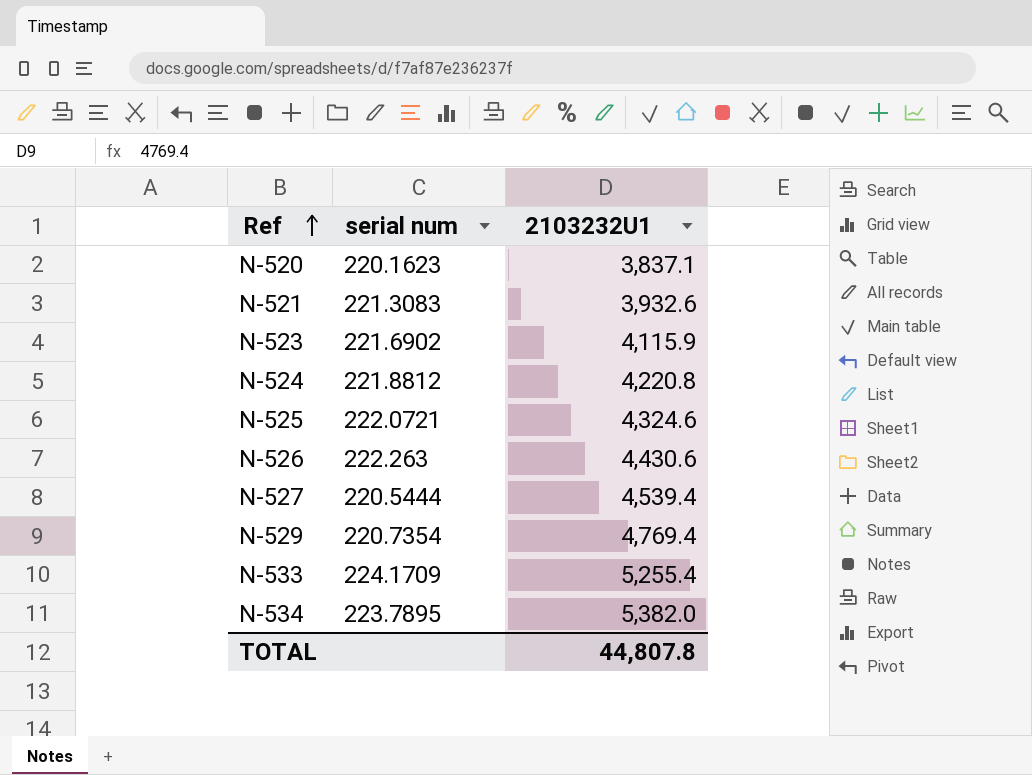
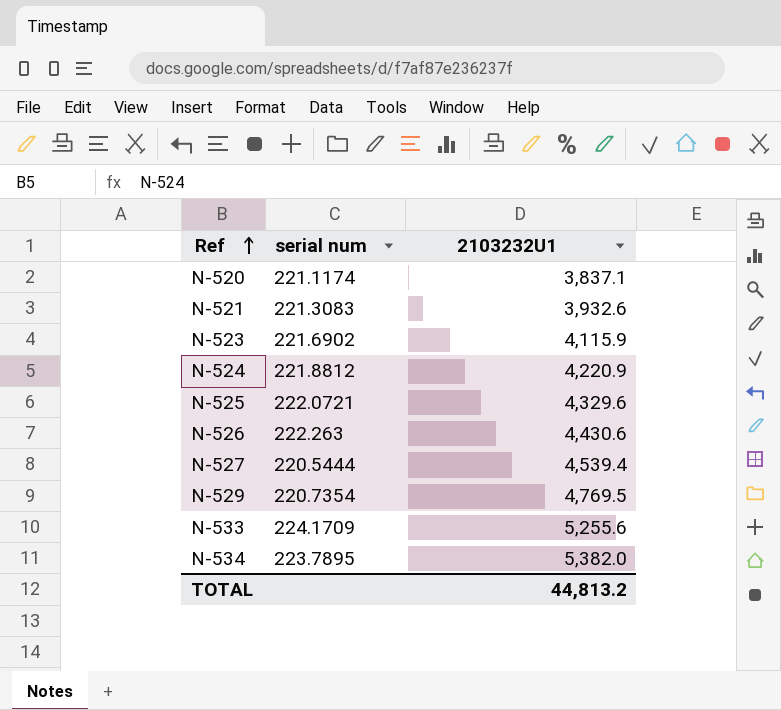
N-520 | serial num: 220.1623 -> 221.1174
N-524 | 2103232U1: 4,220.8 -> 4,220.9
N-525 | 2103232U1: 4,324.6 -> 4,329.6
N-529 | 2103232U1: 4,769.4 -> 4,769.5
N-533 | 2103232U1: 5,255.4 -> 5,255.6
TOTAL | 2103232U1: 44,807.8 -> 44,813.2

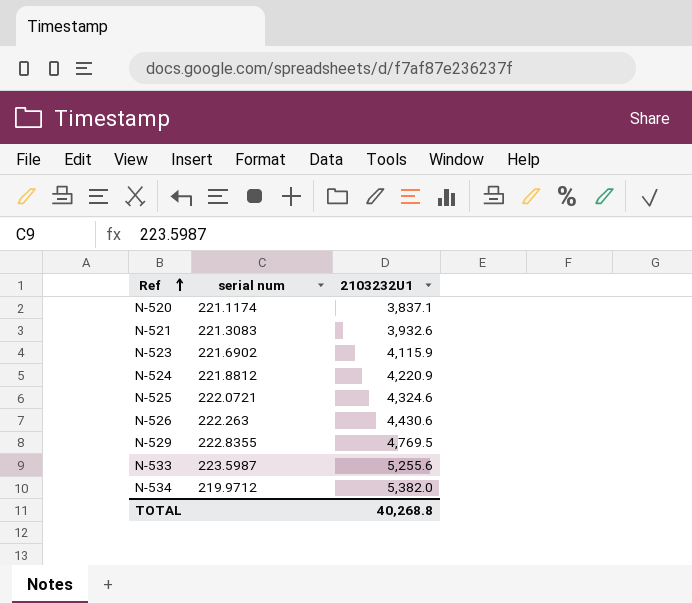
row N-527: 220.5444 | 4,539.4 -> none
N-525 | 2103232U1: 4,329.6 -> 4,324.6
N-529 | serial num: 220.7354 -> 222.8355
N-533 | serial num: 224.1709 -> 223.5987
N-534 | serial num: 223.7895 -> 219.9712
TOTAL | 2103232U1: 44,813.2 -> 40,268.8

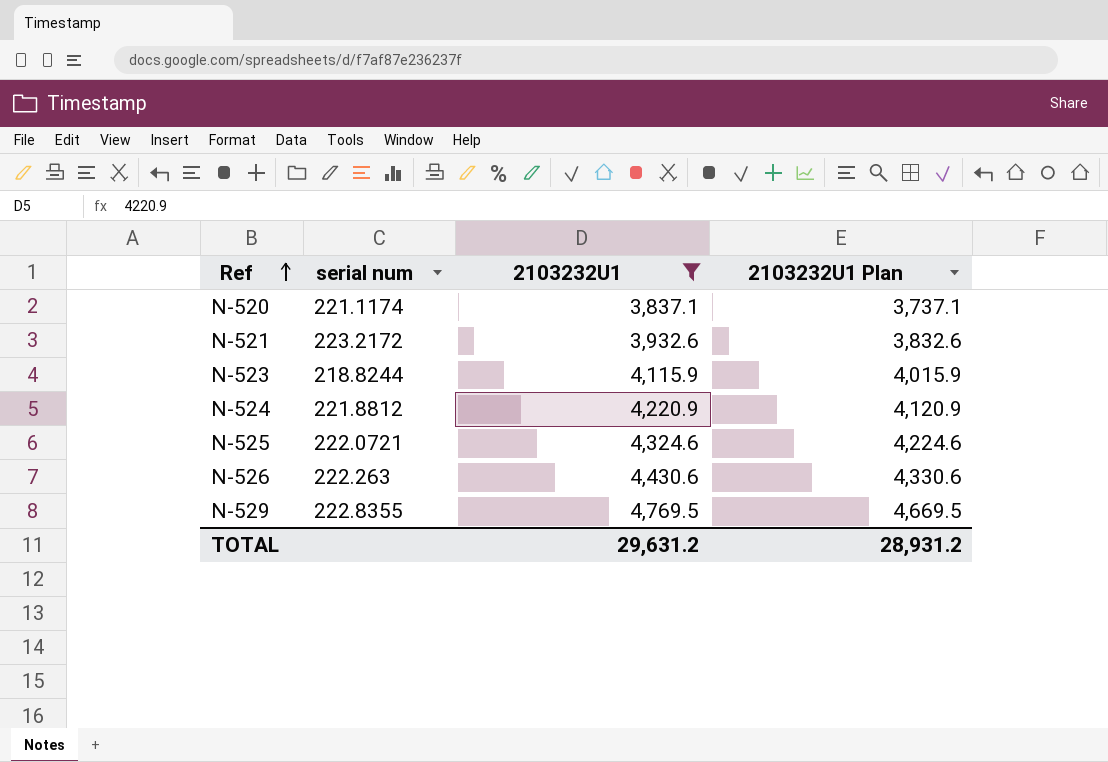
filter: none -> 2103232U1 <= 4,769.5
column 2103232U1 Plan | formula: none -> [2103232U1] - 100
N-521 | serial num: 221.3083 -> 223.2172
N-523 | serial num: 221.6902 -> 218.8244
TOTAL | 2103232U1: 40,268.8 -> 29,631.2

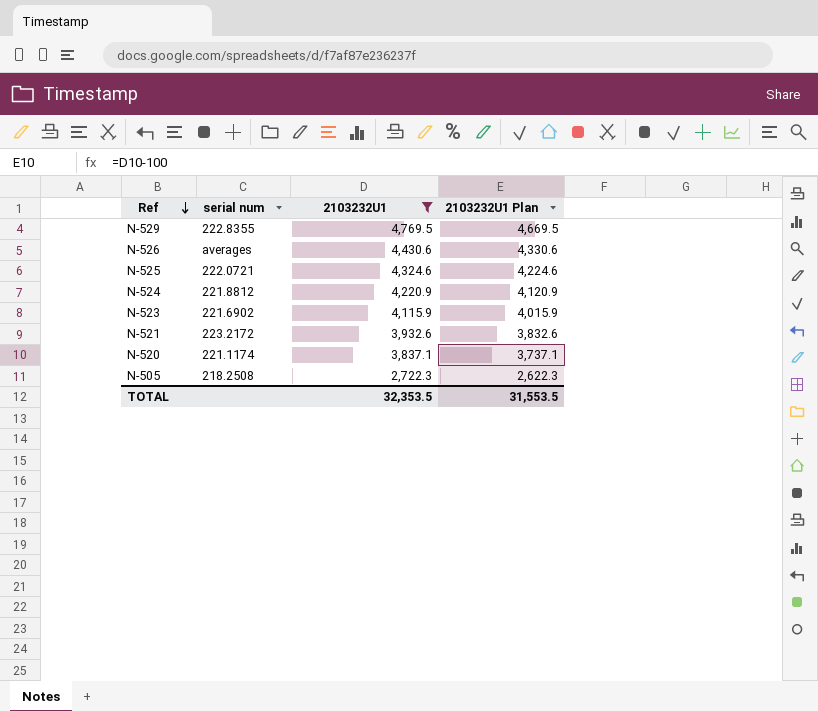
row order: Ref ascending -> Ref descending
N-526 | serial num: 222.263 -> averages
N-523 | serial num: 218.8244 -> 221.6902
row N-505: none -> 218.2508 | 2,722.3 | 2,622.3
TOTAL | 2103232U1: 29,631.2 -> 32,353.5
TOTAL | 2103232U1 Plan: 28,931.2 -> 31,553.5

